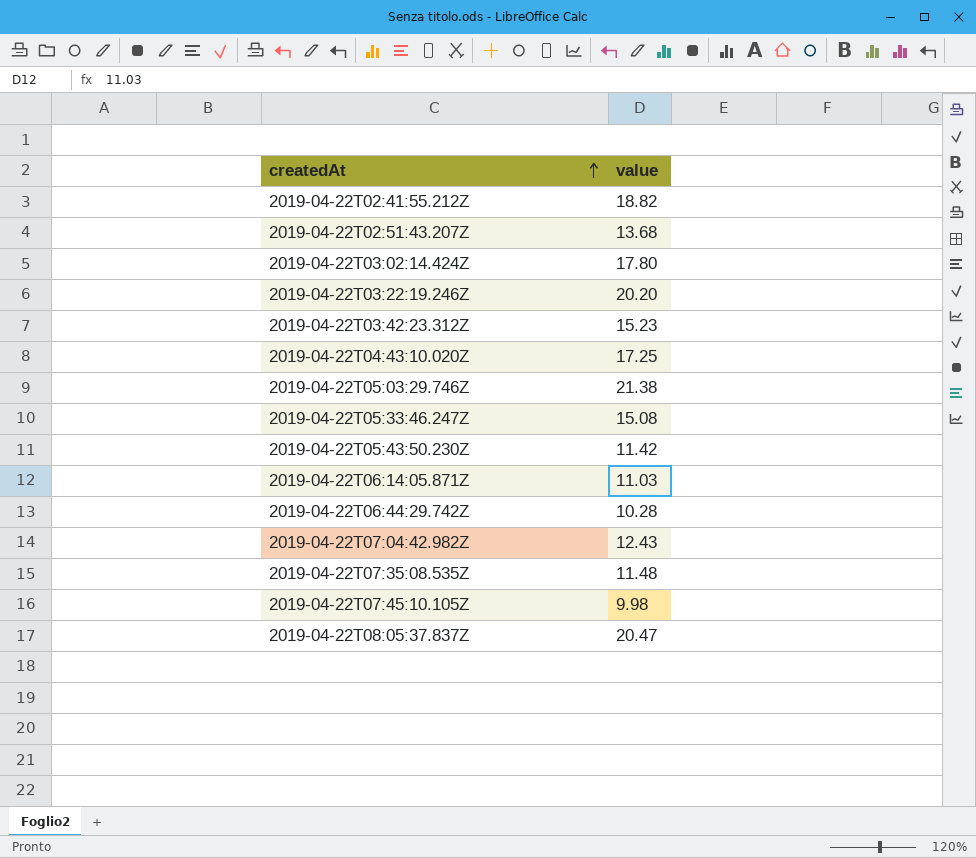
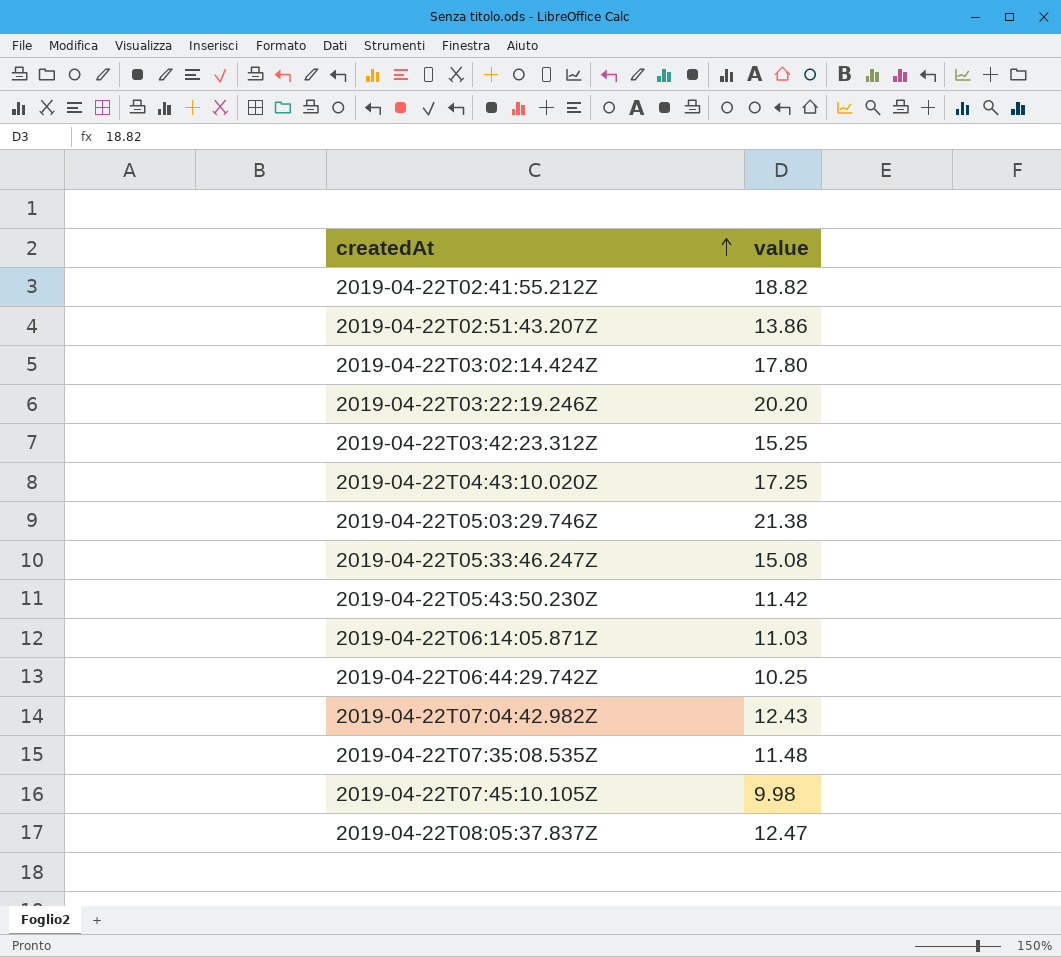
2019-04-22T02:51:43.207Z | value: 13.68 -> 13.86
2019-04-22T03:42:23.312Z | value: 15.23 -> 15.25
2019-04-22T06:44:29.742Z | value: 10.28 -> 10.25
2019-04-22T08:05:37.837Z | value: 20.47 -> 12.47

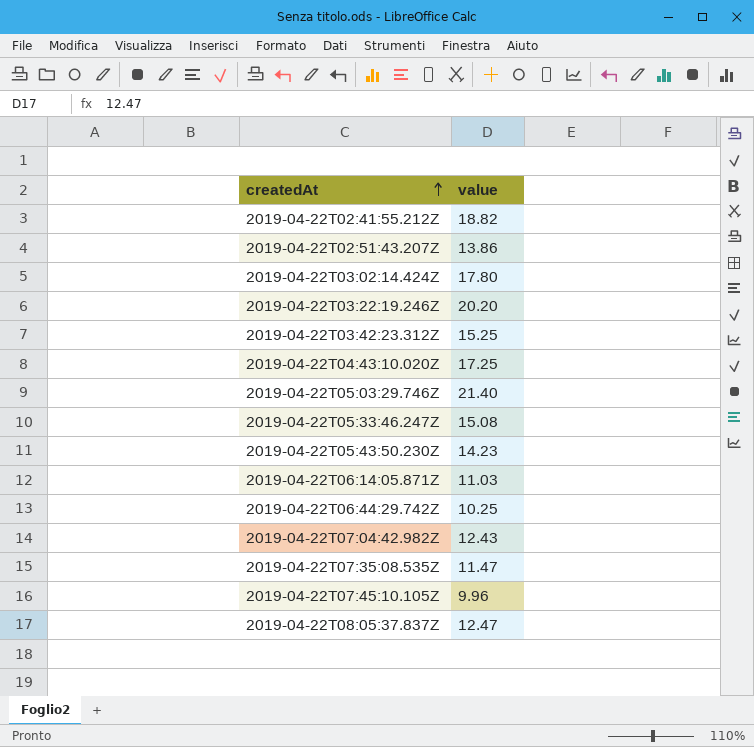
2019-04-22T05:03:29.746Z | value: 21.38 -> 21.40
2019-04-22T05:43:50.230Z | value: 11.42 -> 14.23
2019-04-22T07:35:08.535Z | value: 11.48 -> 11.47
2019-04-22T07:45:10.105Z | value: 9.98 -> 9.96

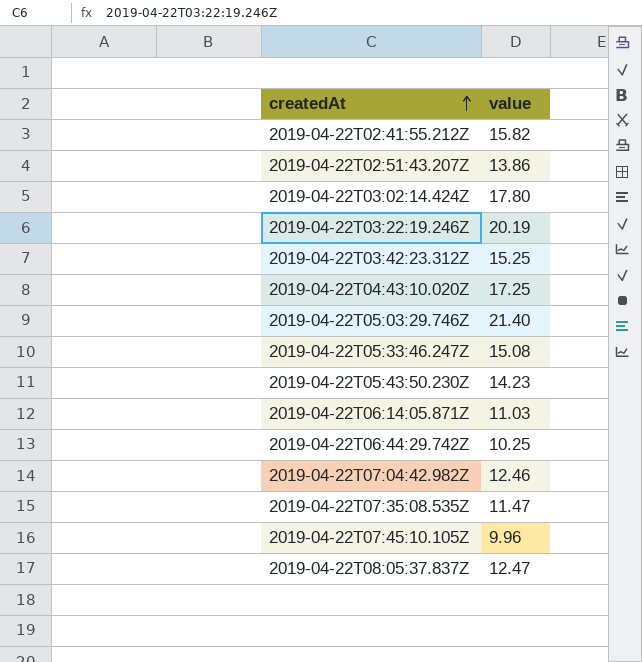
2019-04-22T02:41:55.212Z | value: 18.82 -> 15.82
2019-04-22T03:22:19.246Z | value: 20.20 -> 20.19
2019-04-22T07:04:42.982Z | value: 12.43 -> 12.46

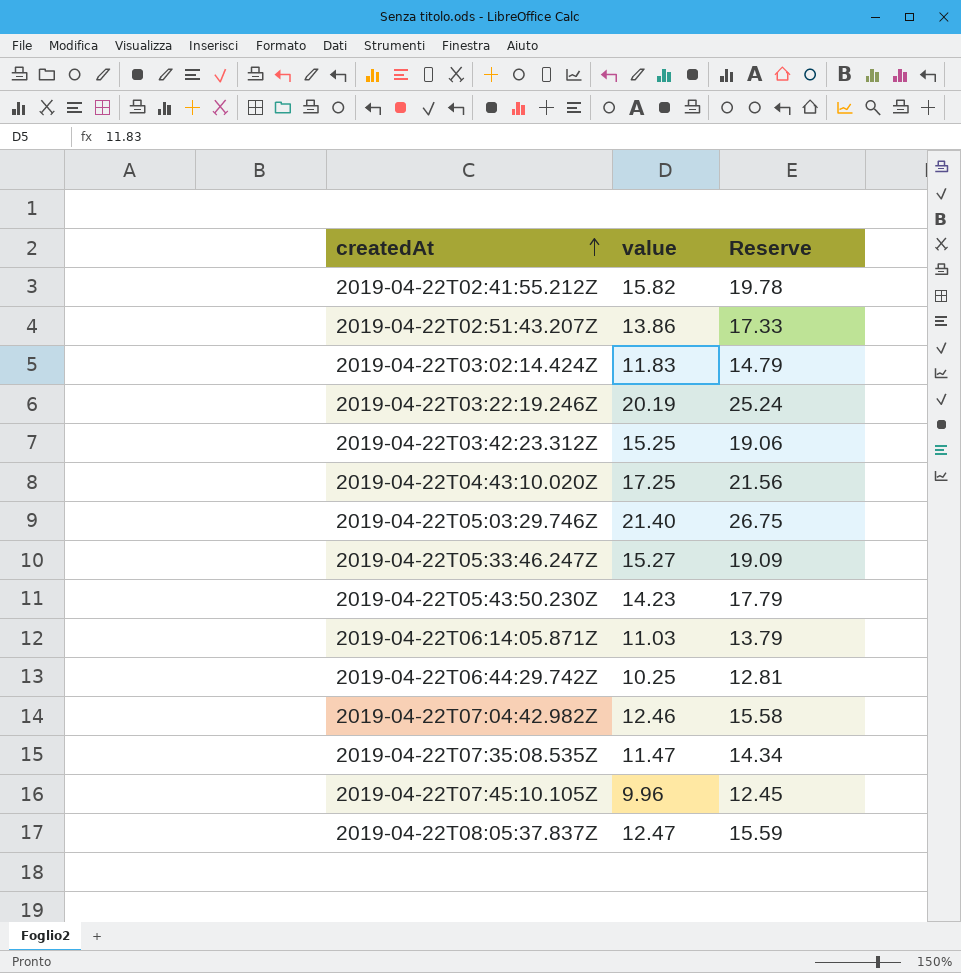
column Reserve | formula: none -> [value] * 1.25
2019-04-22T03:02:14.424Z | value: 17.80 -> 11.83
2019-04-22T05:33:46.247Z | value: 15.08 -> 15.27

